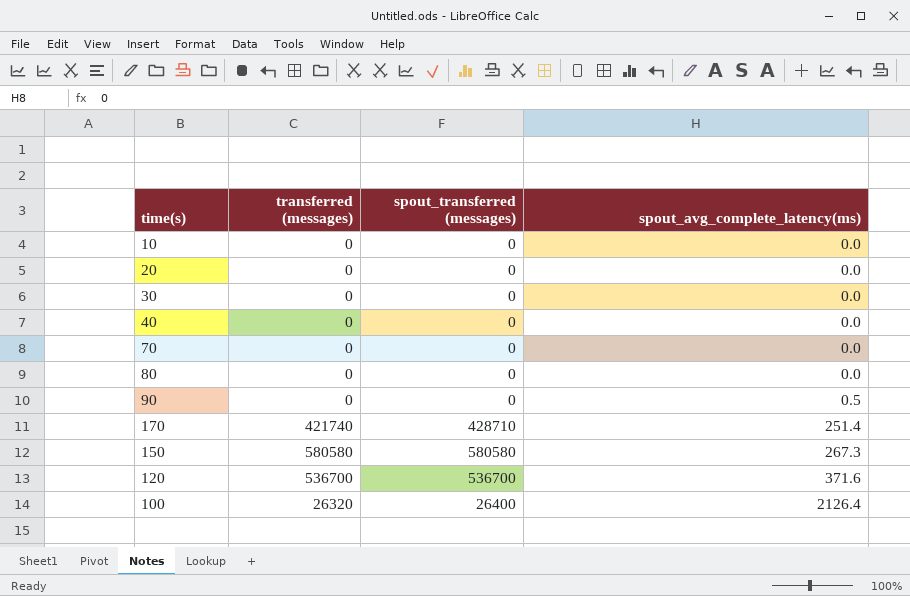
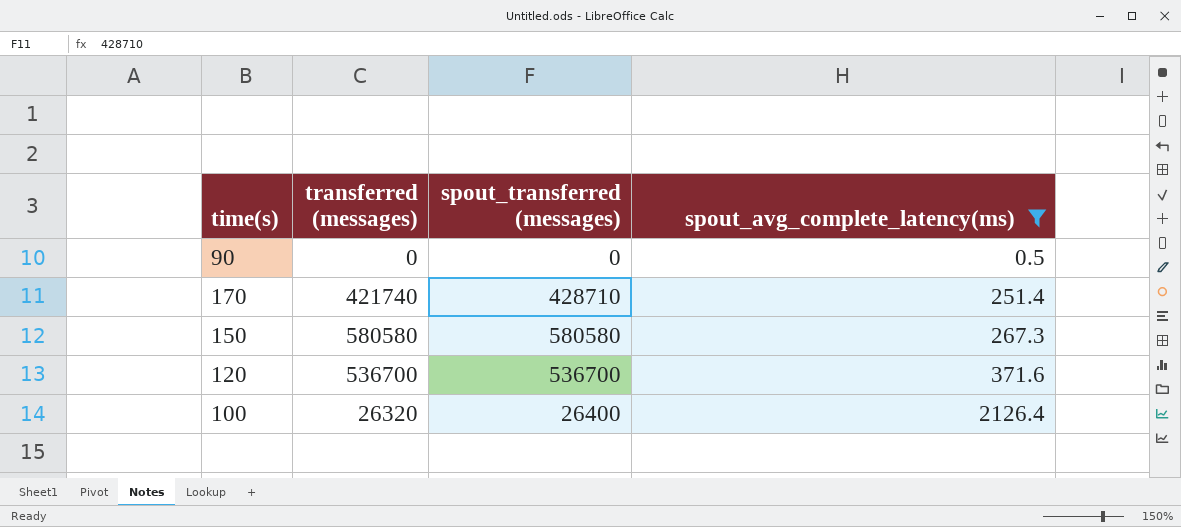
filter: none -> spout_avg_complete_latency(ms) != 0.0

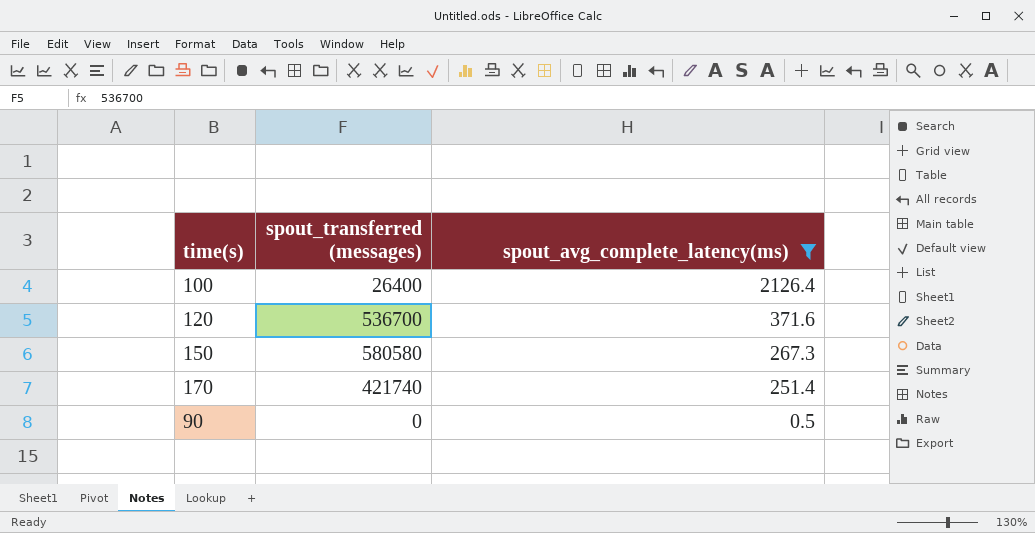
row order: spout_avg_complete_latency(ms) ascending -> spout_avg_complete_latency(ms) descending
column transferred (messages) | position: 2 -> none
170 | spout_transferred (messages): 428710 -> 421740

